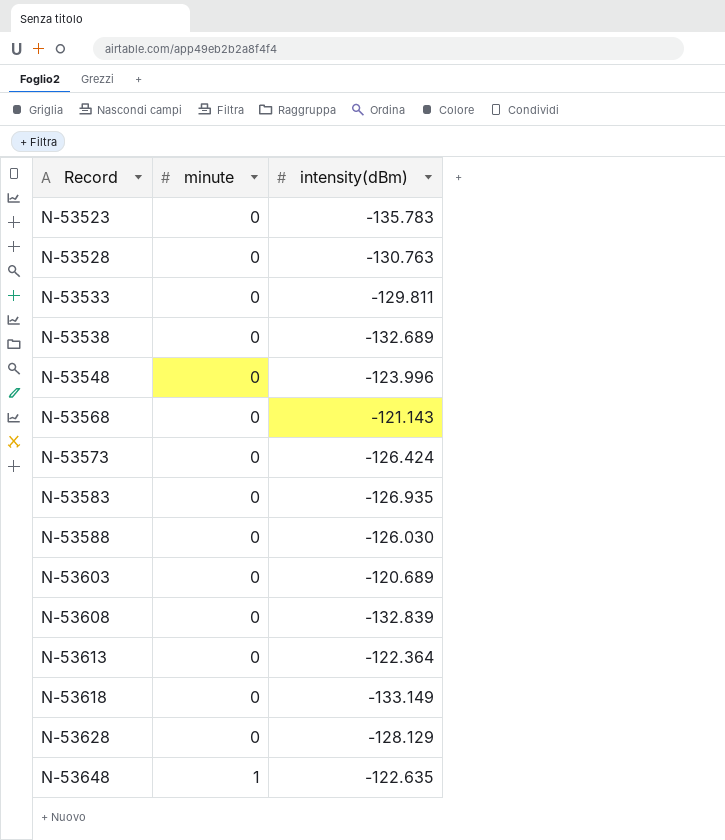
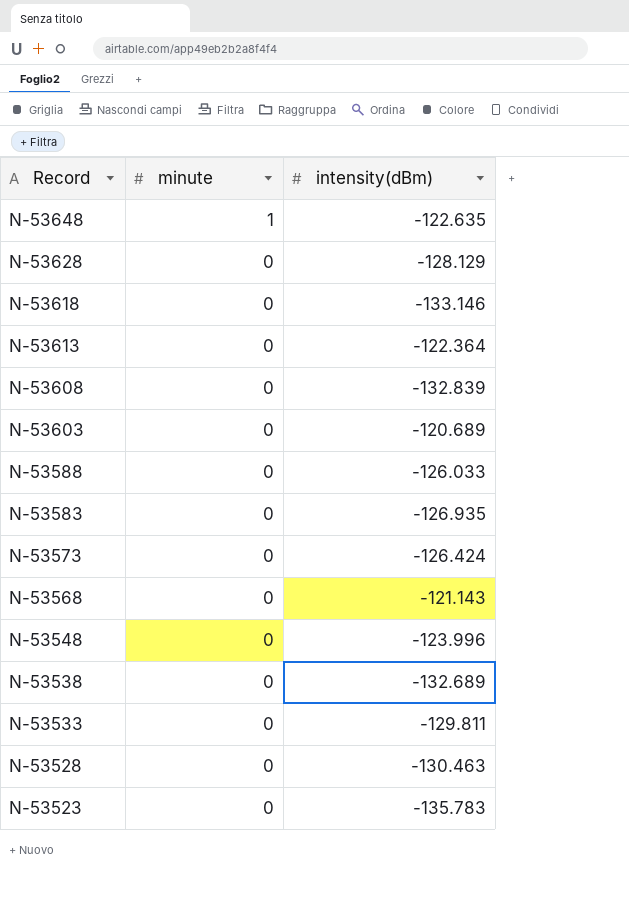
row order: Record ascending -> Record descending
N-53618 | intensity(dBm): -133.149 -> -133.146
N-53588 | intensity(dBm): -126.030 -> -126.033
N-53528 | intensity(dBm): -130.763 -> -130.463

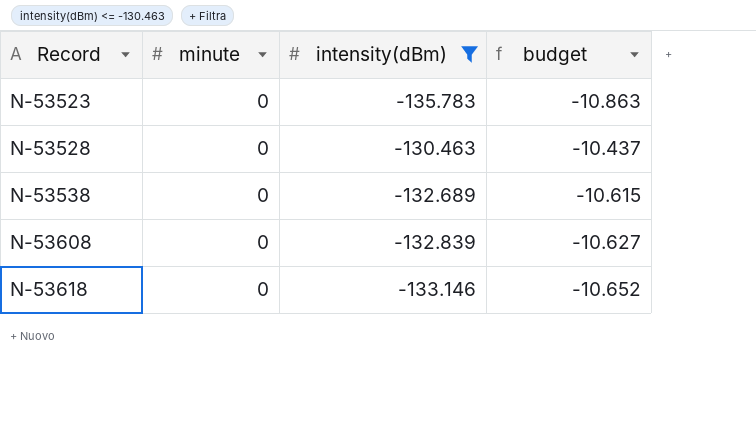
filter: none -> intensity(dBm) <= -130.463
row order: Record descending -> Record ascending
column budget | formula: none -> [intensity(dBm)] * 0.08

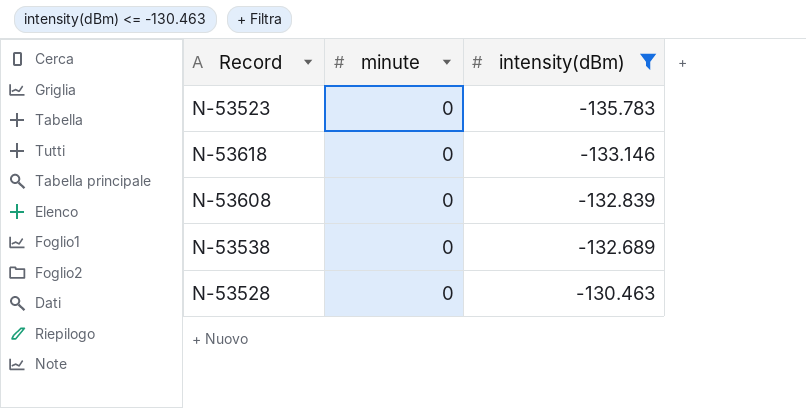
row order: Record ascending -> intensity(dBm) ascending
column budget | formula: [intensity(dBm)] * 0.08 -> none

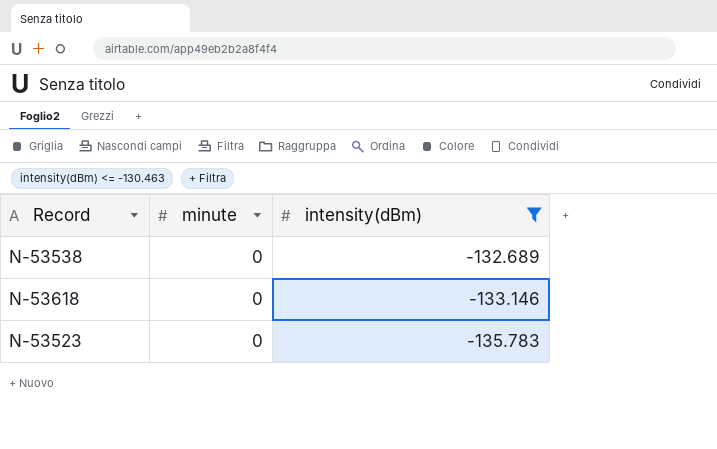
row order: intensity(dBm) ascending -> intensity(dBm) descending
row N-53608: 0 | -132.839 -> none
row N-53528: 0 | -130.463 -> none

